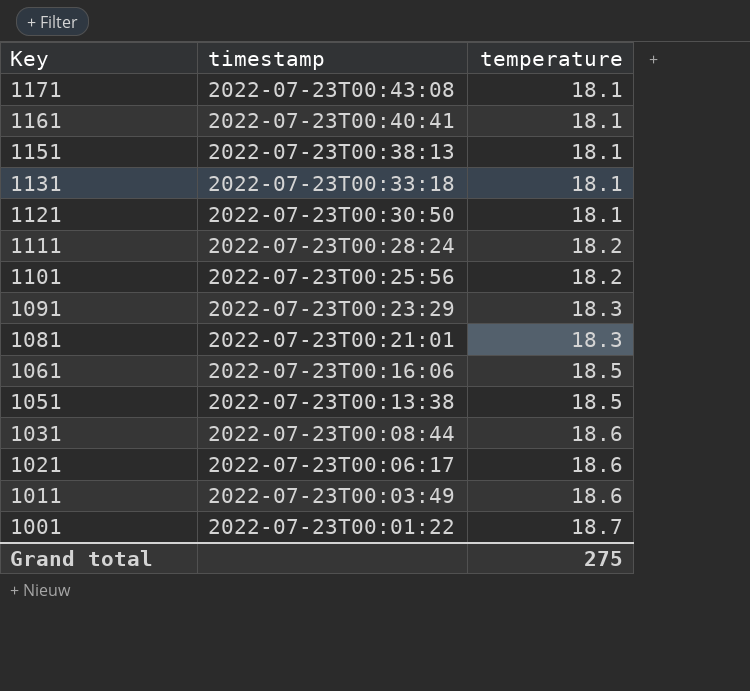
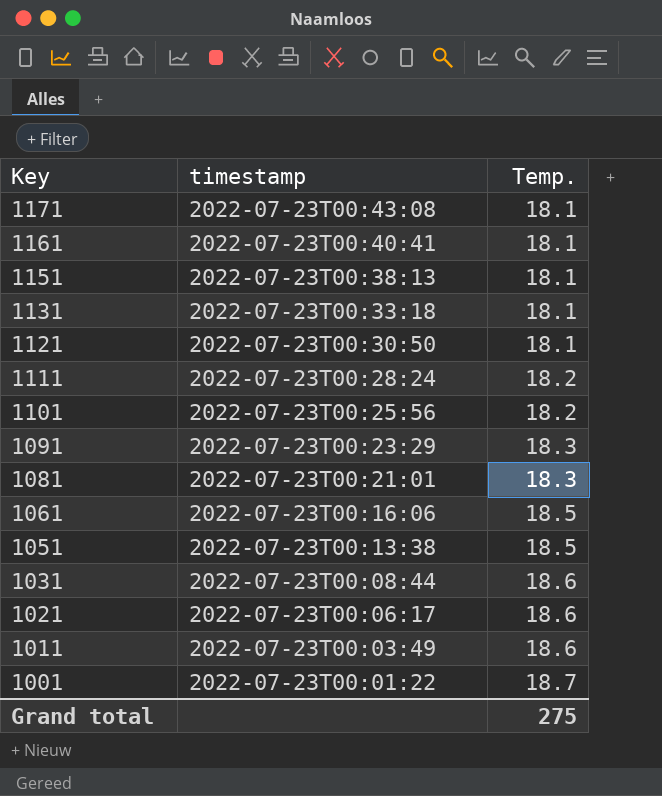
column name: temperature -> Temp.

